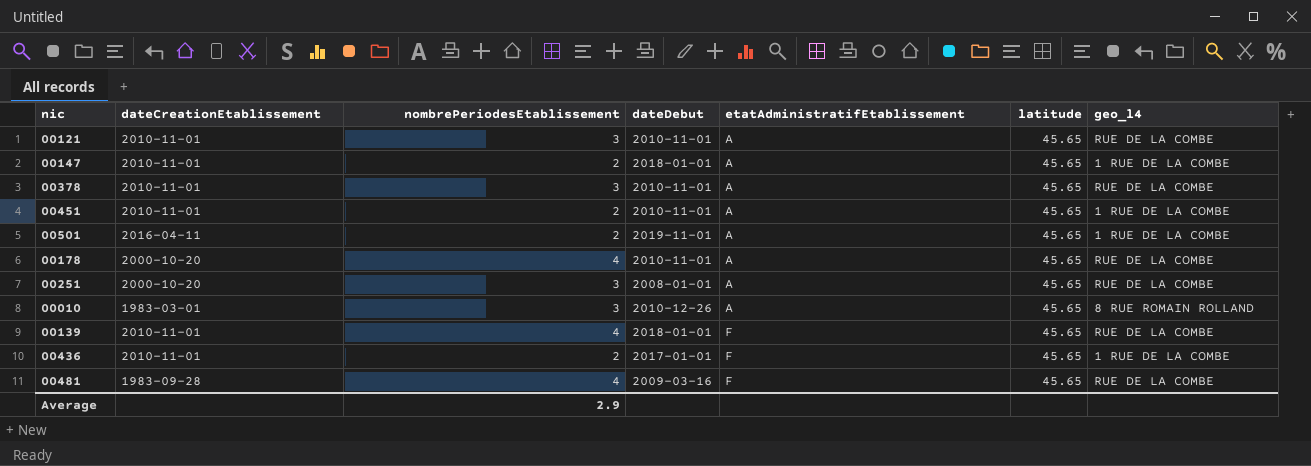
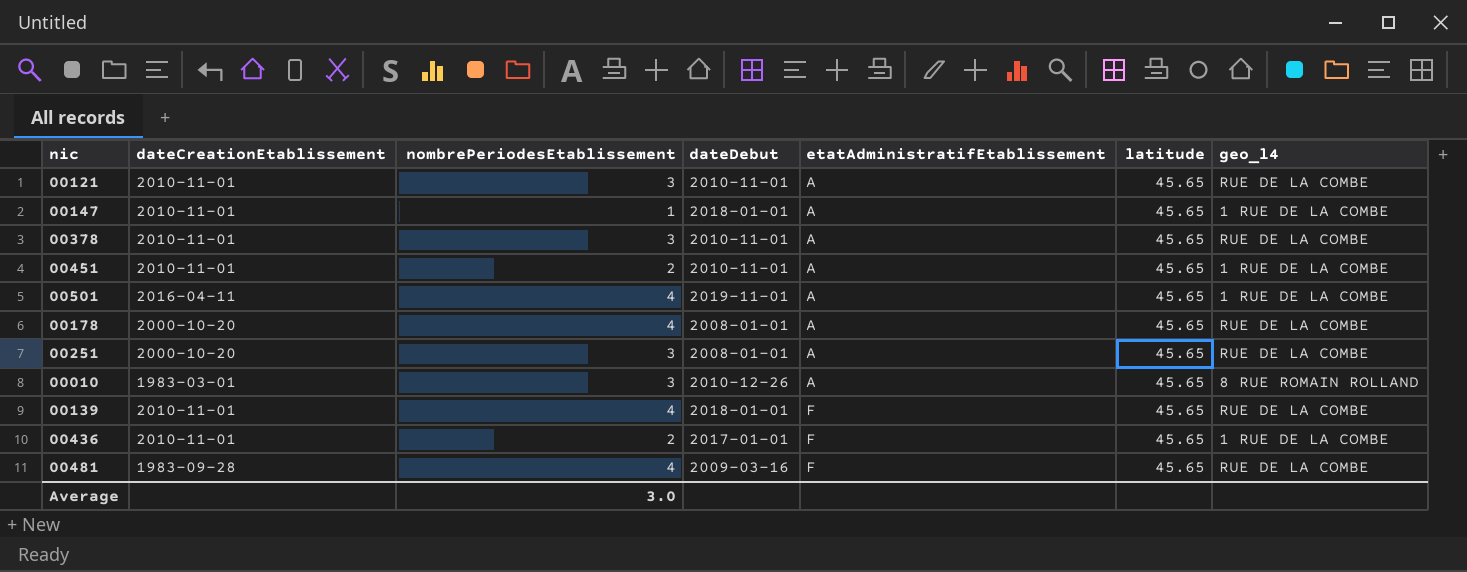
00147 | nombrePeriodesEtablissement: 2 -> 1
00501 | nombrePeriodesEtablissement: 2 -> 4
00178 | dateDebut: 2010-11-01 -> 2008-01-01
Average | nombrePeriodesEtablissement: 2.9 -> 3.0

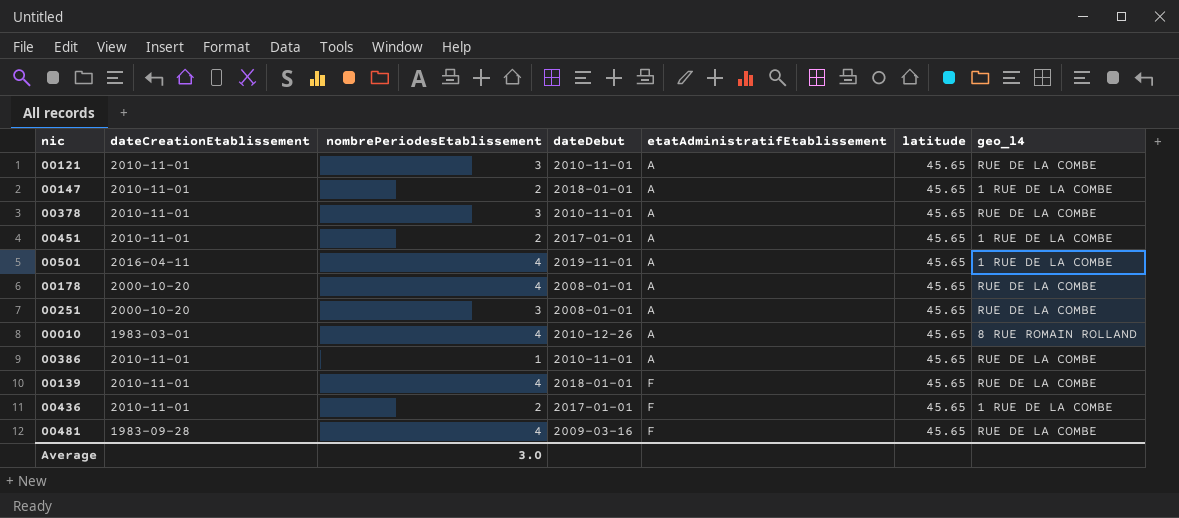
00147 | nombrePeriodesEtablissement: 1 -> 2
00451 | dateDebut: 2010-11-01 -> 2017-01-01
00010 | nombrePeriodesEtablissement: 3 -> 4
row 00386: none -> 2010-11-01 | 1 | 2010-11-01 | A | 45.65 | RUE DE LA COMBE

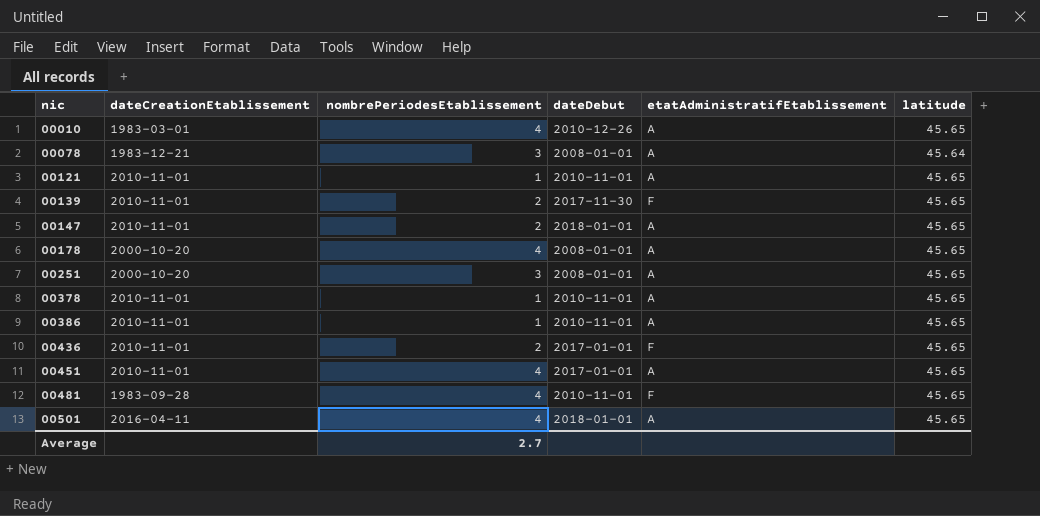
row order: etatAdministratifEtablissement ascending -> nic ascending
column geo_l4 | position: 7 -> none
row 00078: none -> 1983-12-21 | 3 | 2008-01-01 | A | 45.64
00121 | nombrePeriodesEtablissement: 3 -> 1
00139 | nombrePeriodesEtablissement: 4 -> 2
00139 | dateDebut: 2018-01-01 -> 2017-11-30
00378 | nombrePeriodesEtablissement: 3 -> 1
00451 | nombrePeriodesEtablissement: 2 -> 4
00481 | dateDebut: 2009-03-16 -> 2010-11-01
00501 | dateDebut: 2019-11-01 -> 2018-01-01
Average | nombrePeriodesEtablissement: 3.0 -> 2.7

